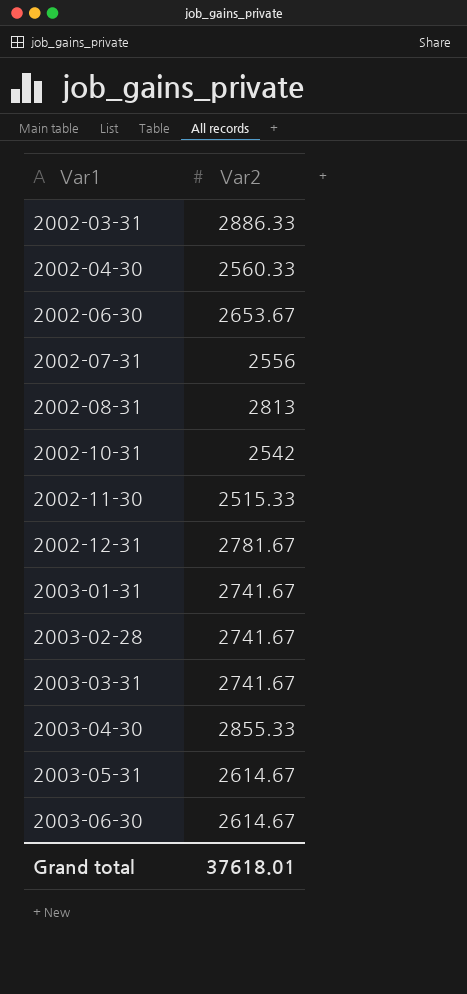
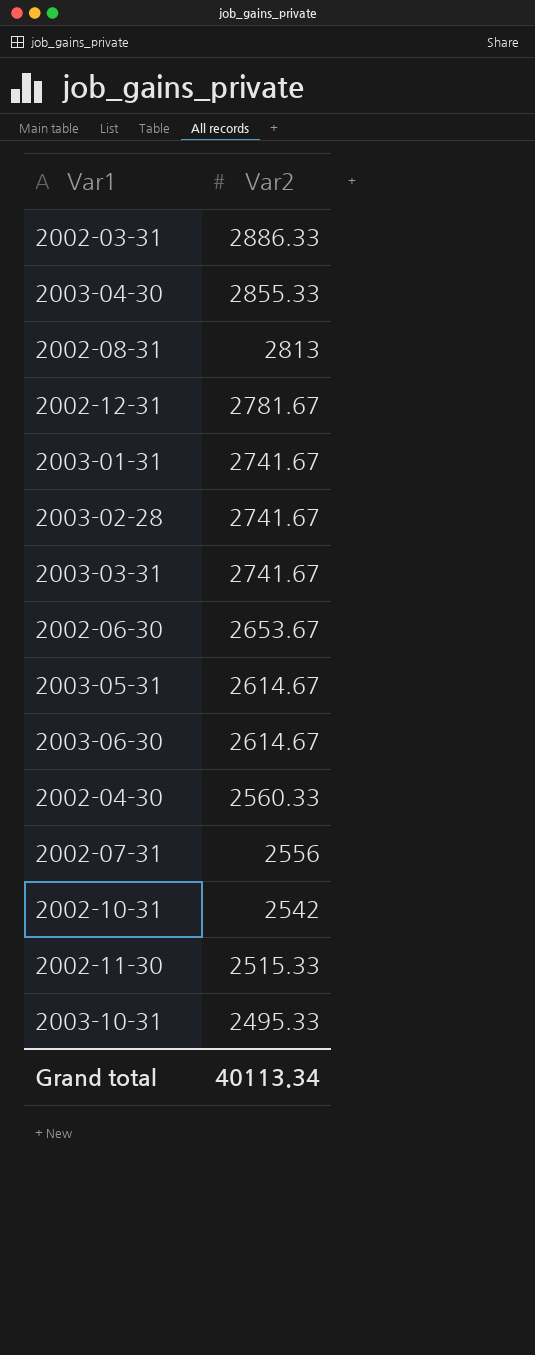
row order: Var1 ascending -> Var2 descending
row 2003-10-31: none -> 2495.33
Grand total | Var2: 37618.01 -> 40113.34

